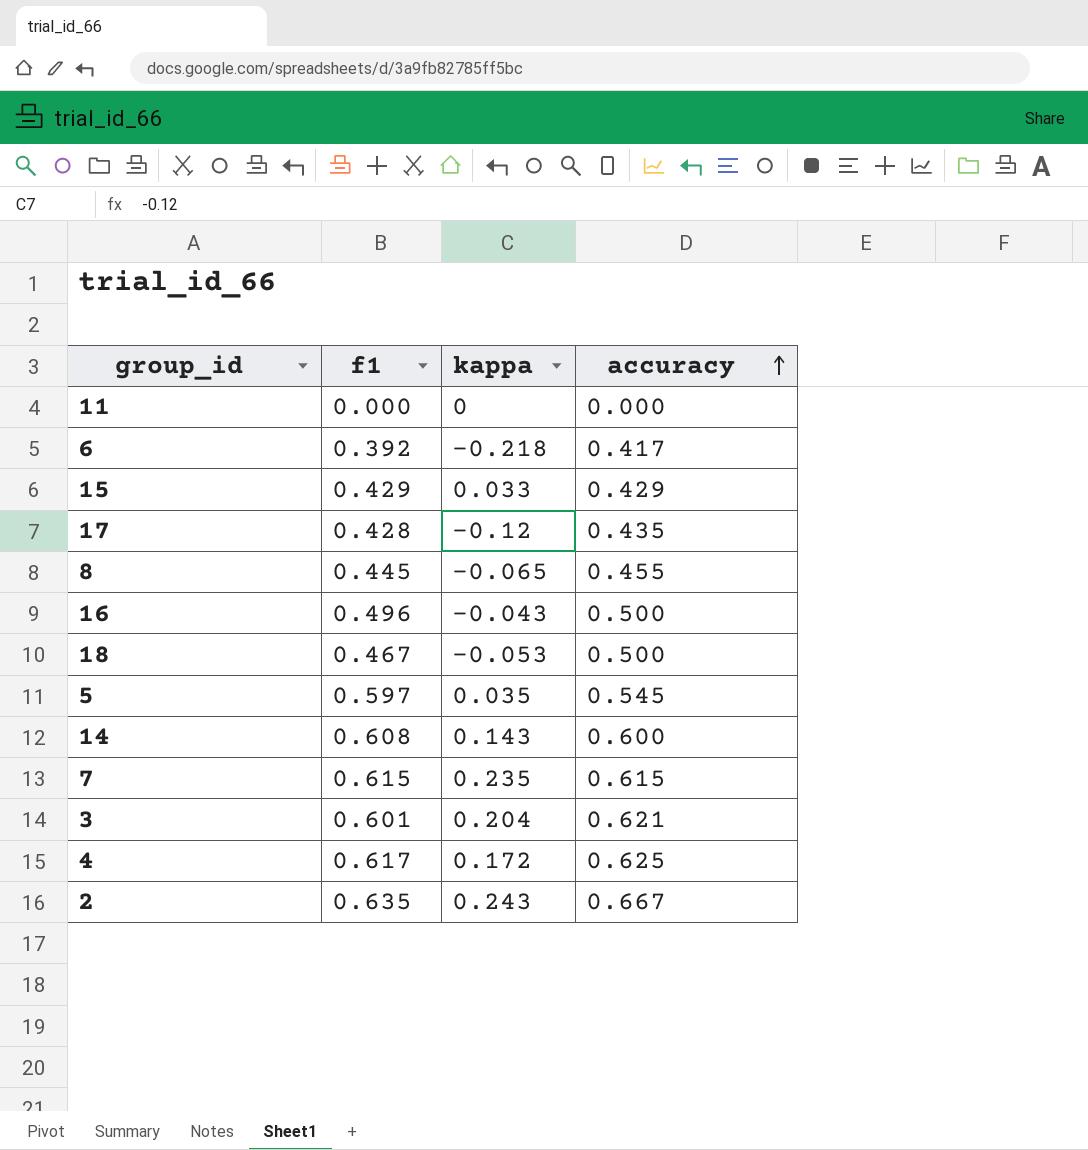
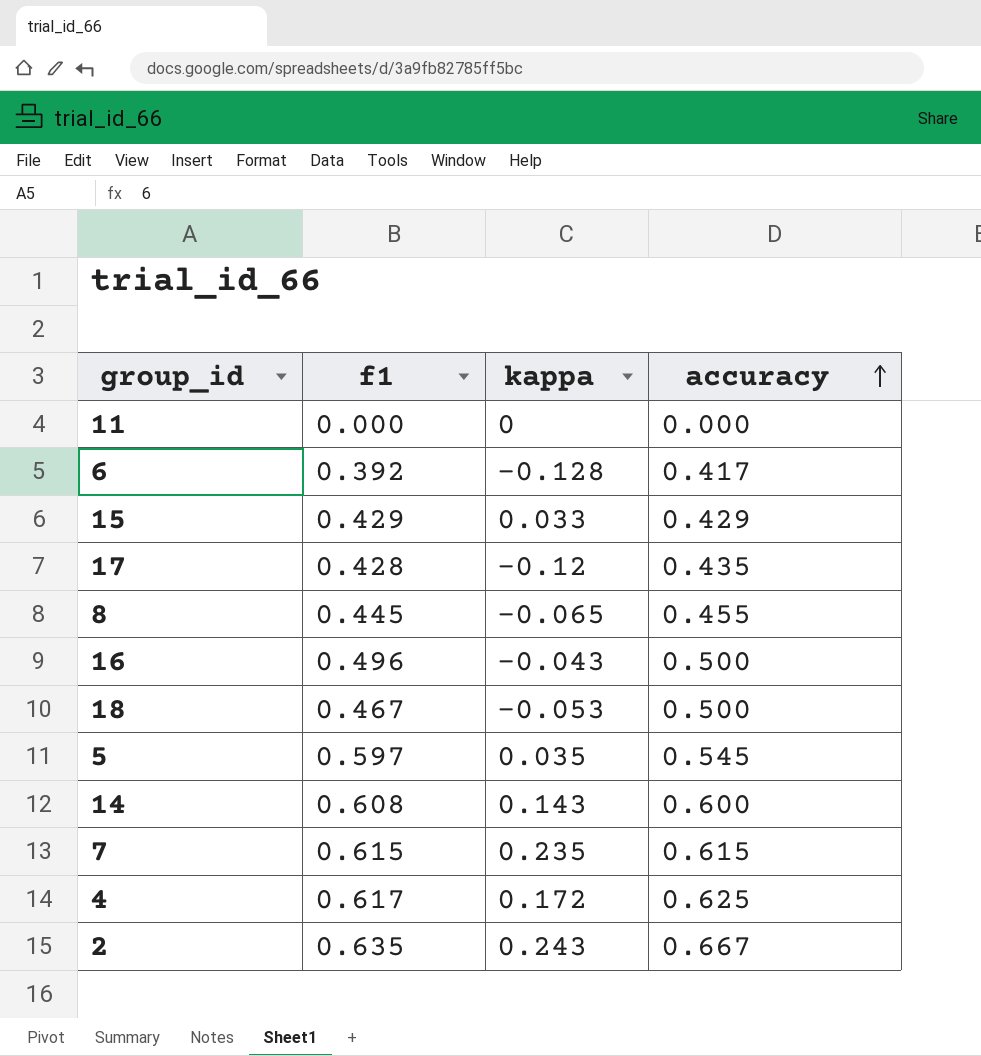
row 3: 0.601 | 0.204 | 0.621 -> none
6 | kappa: -0.218 -> -0.128

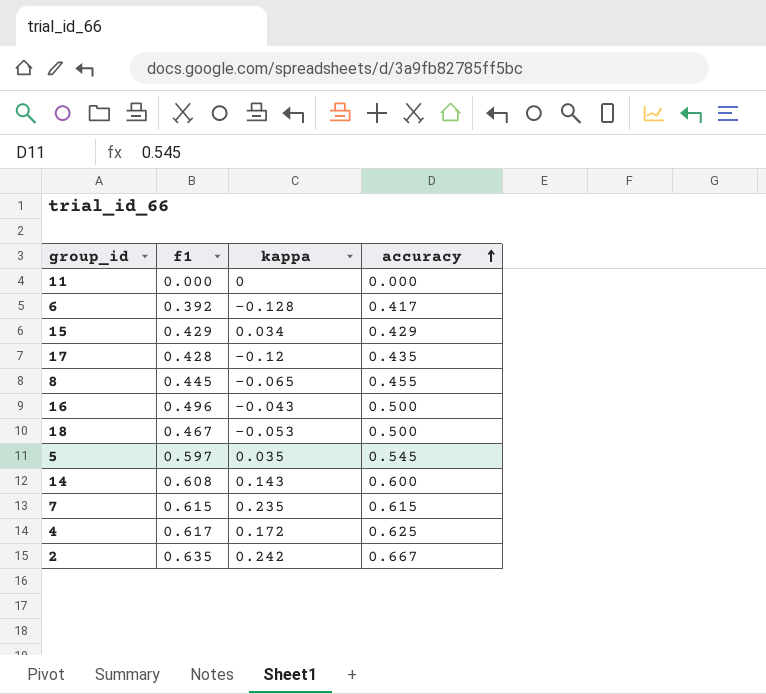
15 | kappa: 0.033 -> 0.034
2 | kappa: 0.243 -> 0.242

